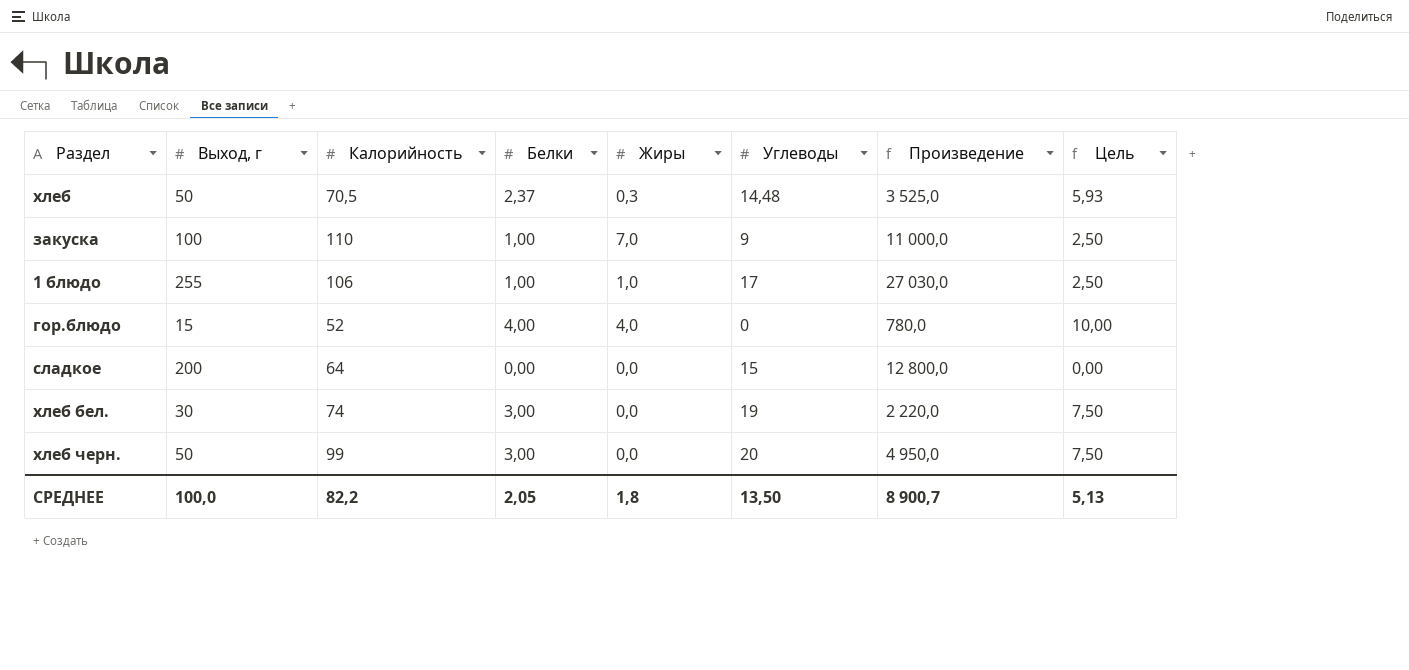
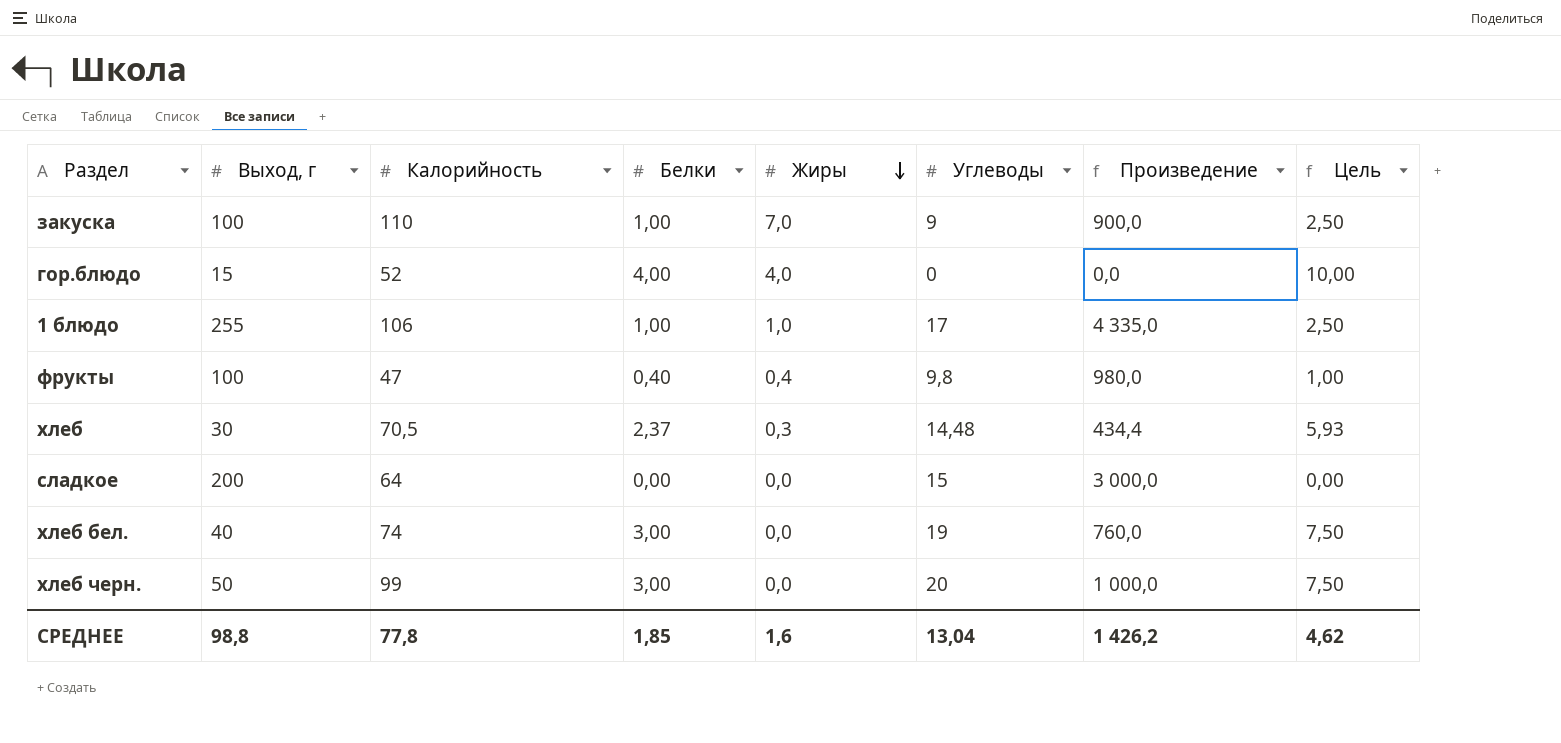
row order: none -> Жиры descending
column Произведение | formula: [Выход, г] * [Калорийность] -> [Выход, г] * [Углеводы]
row фрукты: none -> 100 | 47 | 0,40 | 0,4 | 9,8 | 980,0 | 1,00
хлеб | Выход, г: 50 -> 30
хлеб бел. | Выход, г: 30 -> 40
СРЕДНЕЕ | Выход, г: 100,0 -> 98,8
СРЕДНЕЕ | Калорийность: 82,2 -> 77,8
СРЕДНЕЕ | Белки: 2,05 -> 1,85
СРЕДНЕЕ | Жиры: 1,8 -> 1,6
СРЕДНЕЕ | Углеводы: 13,50 -> 13,04
СРЕДНЕЕ | Произведение: 8 900,7 -> 1 426,2
СРЕДНЕЕ | Цель: 5,13 -> 4,62

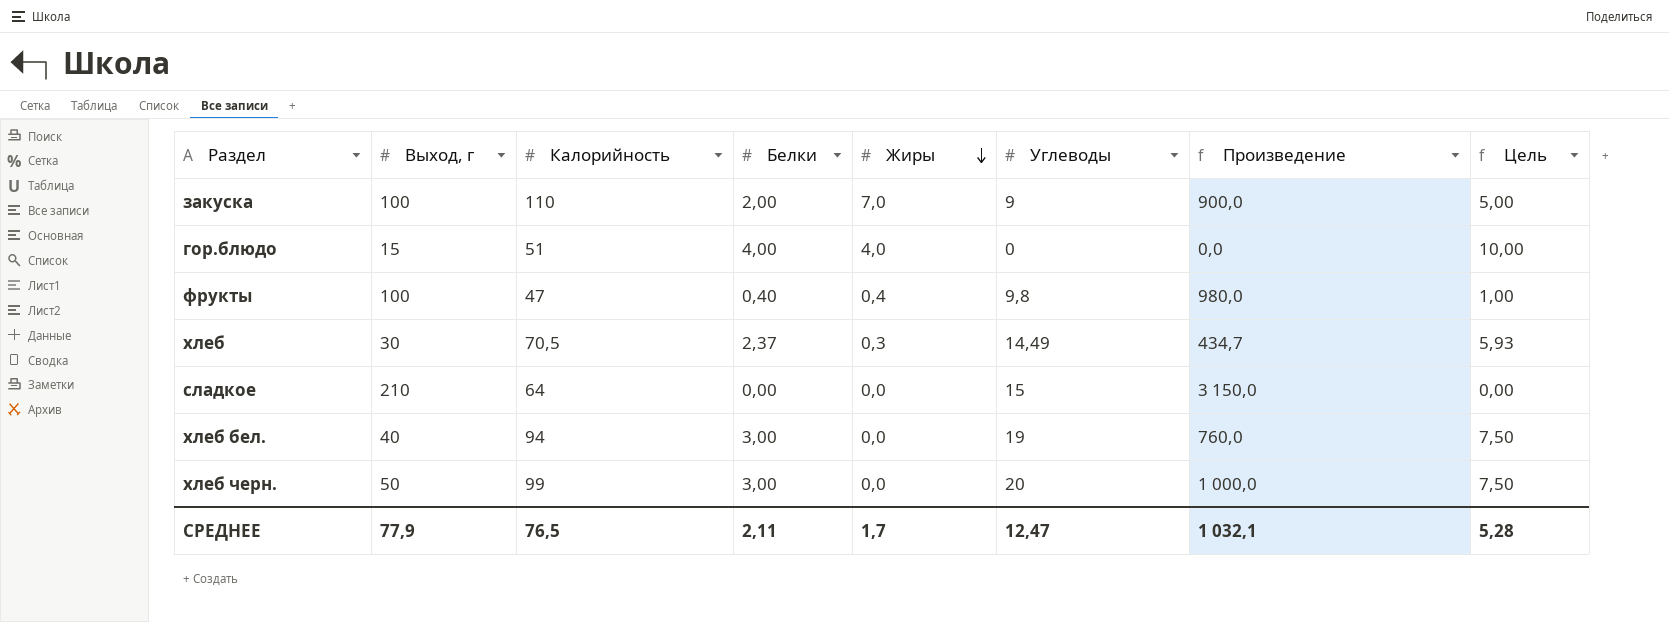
row 1 блюдо: 255 | 106 | 1,00 | 1,0 | 17 | 4 335,0 | 2,50 -> none
закуска | Белки: 1,00 -> 2,00
закуска | Цель: 2,50 -> 5,00
гор.блюдо | Калорийность: 52 -> 51
хлеб | Углеводы: 14,48 -> 14,49
хлеб | Произведение: 434,4 -> 434,7
сладкое | Выход, г: 200 -> 210
сладкое | Произведение: 3 000,0 -> 3 150,0
хлеб бел. | Калорийность: 74 -> 94
СРЕДНЕЕ | Выход, г: 98,8 -> 77,9
СРЕДНЕЕ | Калорийность: 77,8 -> 76,5
СРЕДНЕЕ | Белки: 1,85 -> 2,11
СРЕДНЕЕ | Жиры: 1,6 -> 1,7
СРЕДНЕЕ | Углеводы: 13,04 -> 12,47
СРЕДНЕЕ | Произведение: 1 426,2 -> 1 032,1
СРЕДНЕЕ | Цель: 4,62 -> 5,28

